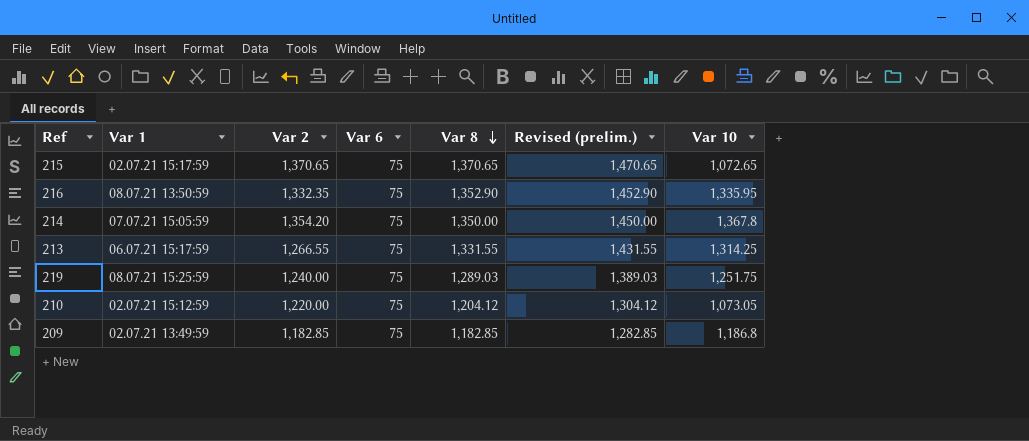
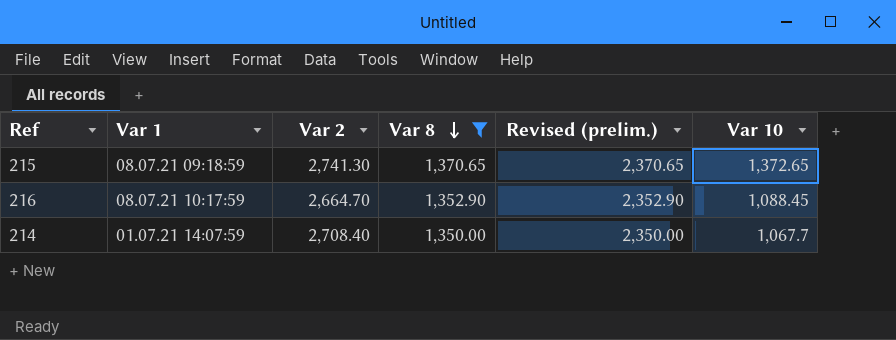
filter: none -> Var 8 >= 1,350.00
column Var 6 | position: 4 -> none
column Revised (prelim.) | formula: [Var 8] + 100 -> [Var 8] + 1000
215 | Var 1: 02.07.21 15:17:59 -> 08.07.21 09:18:59
215 | Var 2: 1,370.65 -> 2,741.30
215 | Var 10: 1,072.65 -> 1,372.65
216 | Var 1: 08.07.21 13:50:59 -> 08.07.21 10:17:59
216 | Var 2: 1,332.35 -> 2,664.70
216 | Var 10: 1,335.95 -> 1,088.45
214 | Var 1: 07.07.21 15:05:59 -> 01.07.21 14:07:59
214 | Var 2: 1,354.20 -> 2,708.40
214 | Var 10: 1,367.8 -> 1,067.7

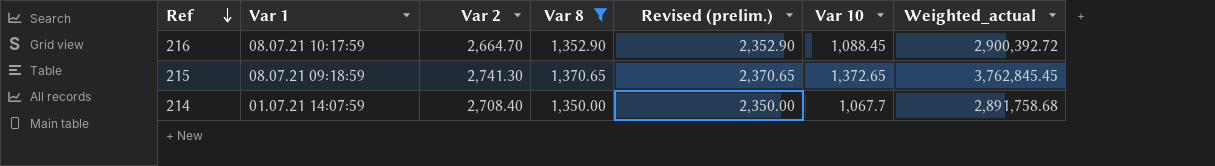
row order: Var 8 descending -> Ref descending
column Weighted_actual | formula: none -> [Var 2] * [Var 10]

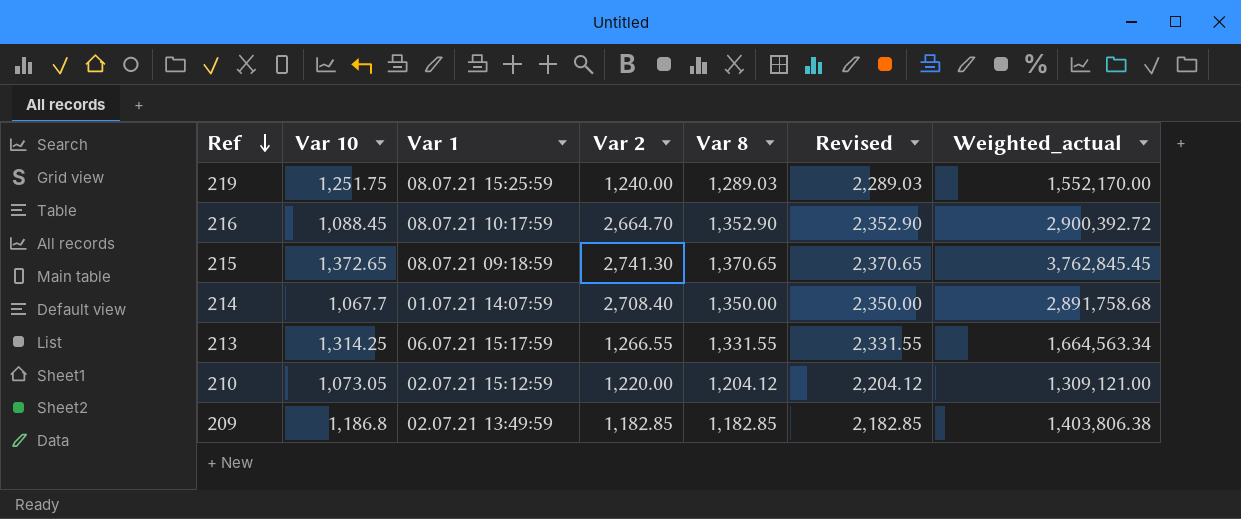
filter: Var 8 >= 1,350.00 -> none
column Var 10 | position: 6 -> 2
column name: Revised (prelim.) -> Revised

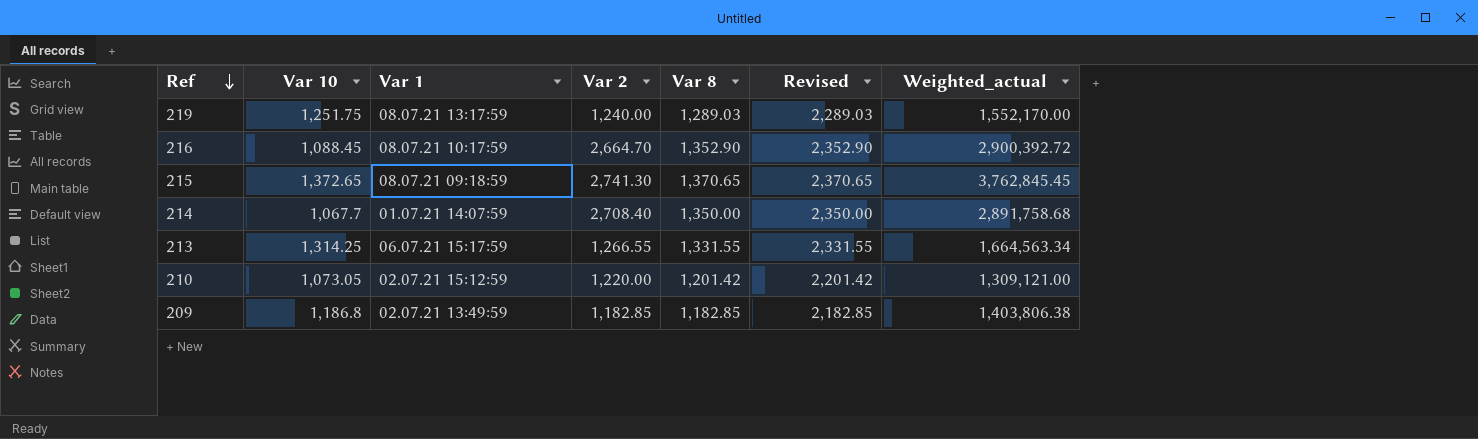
219 | Var 1: 08.07.21 15:25:59 -> 08.07.21 13:17:59
210 | Var 8: 1,204.12 -> 1,201.42
210 | Revised: 2,204.12 -> 2,201.42

